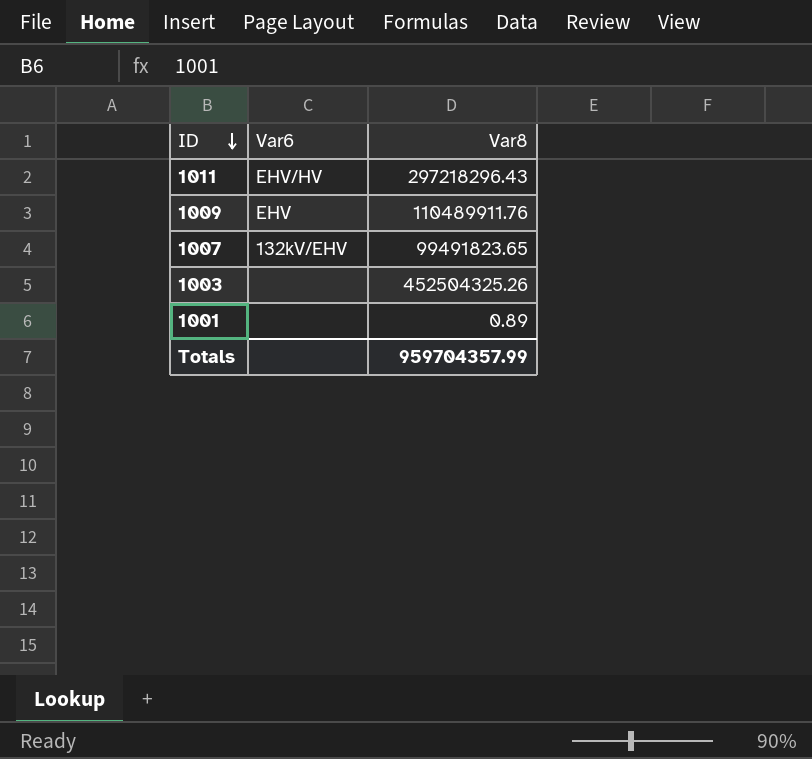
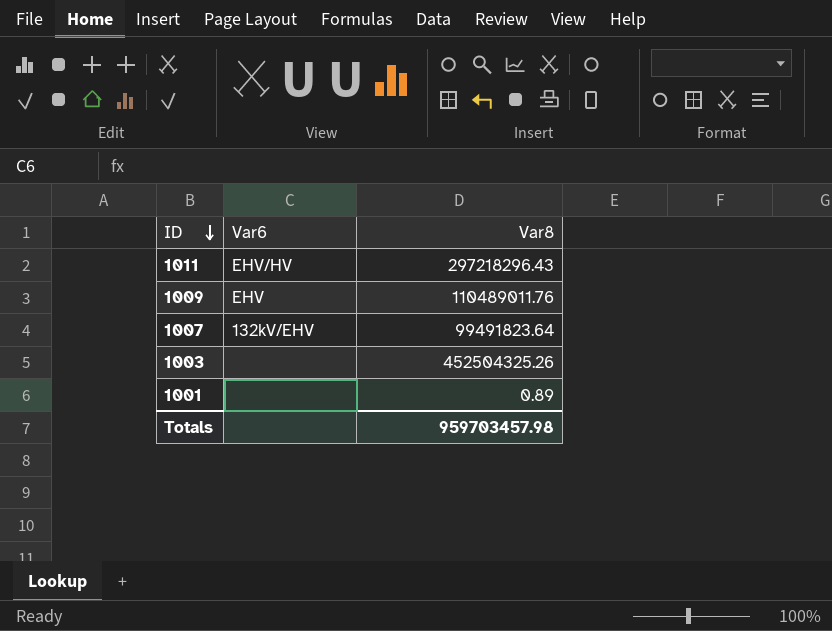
1009 | Var8: 110489911.76 -> 110489011.76
1007 | Var8: 99491823.65 -> 99491823.64
Totals | Var8: 959704357.99 -> 959703457.98

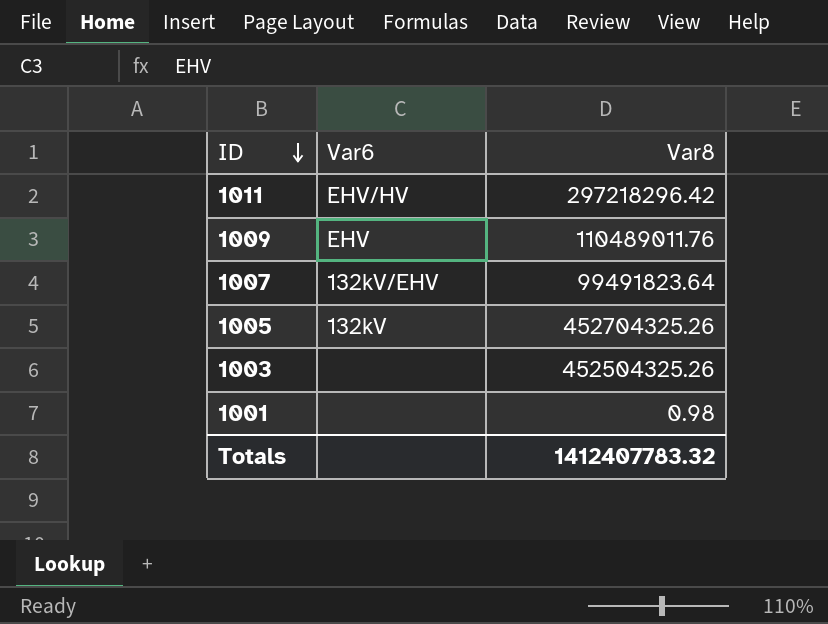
1011 | Var8: 297218296.43 -> 297218296.42
row 1005: none -> 132kV | 452704325.26
1001 | Var8: 0.89 -> 0.98
Totals | Var8: 959703457.98 -> 1412407783.32

